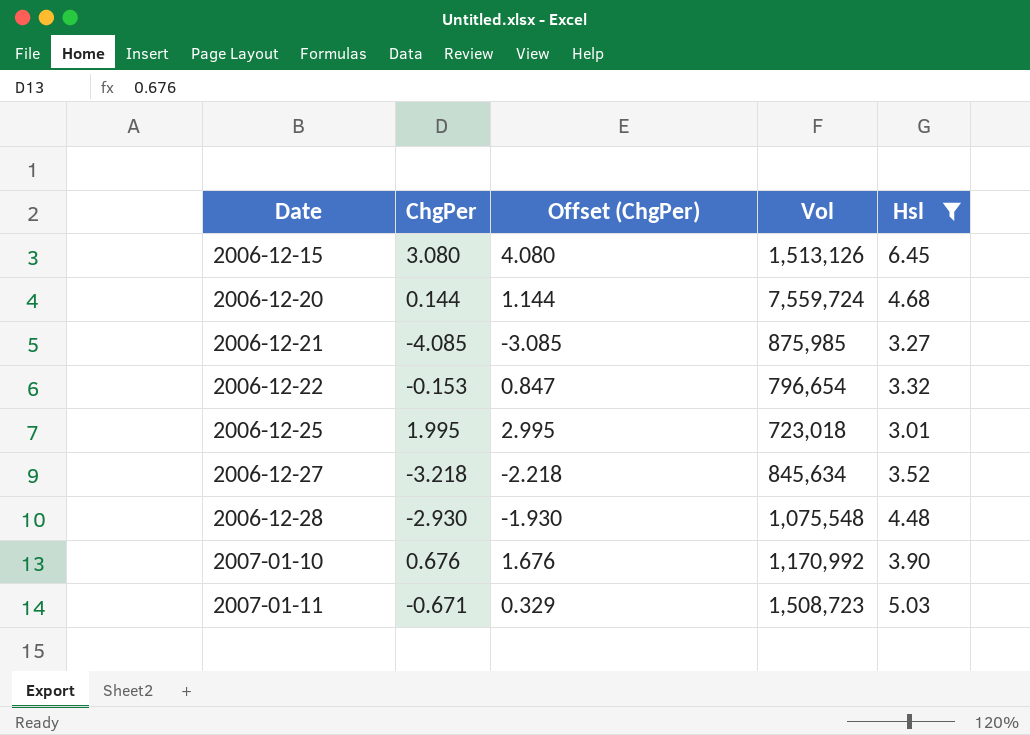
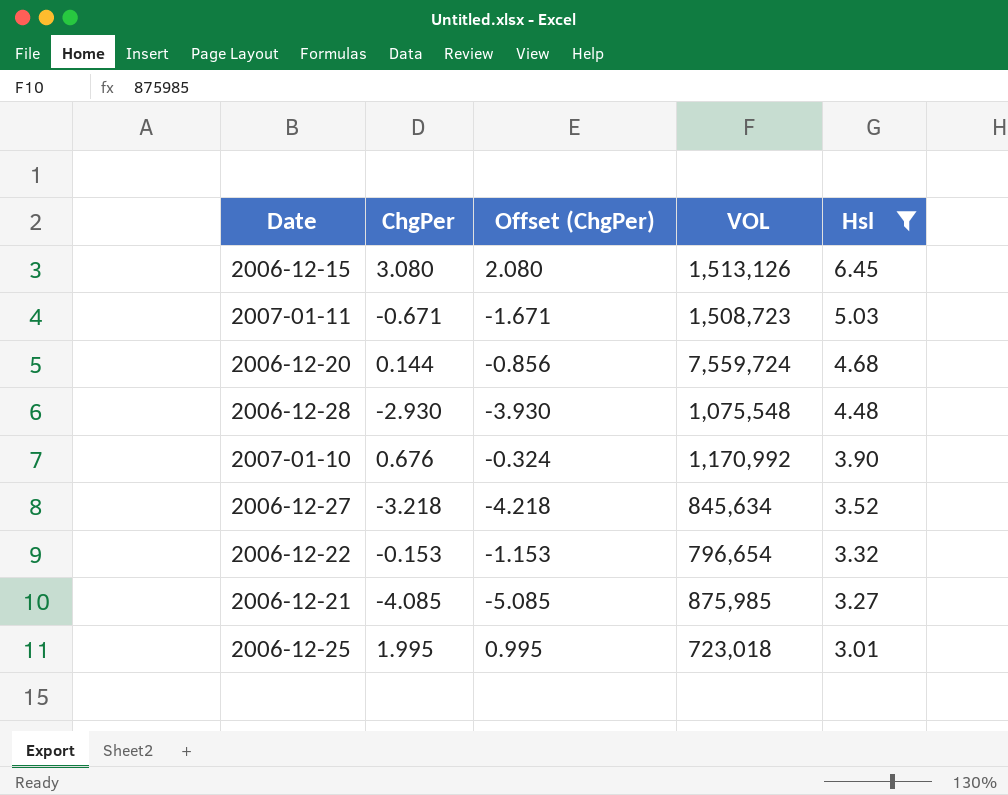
row order: Date ascending -> Hsl descending
column Offset (ChgPer) | formula: [ChgPer] + 1 -> [ChgPer] - 1
column name: Vol -> VOL

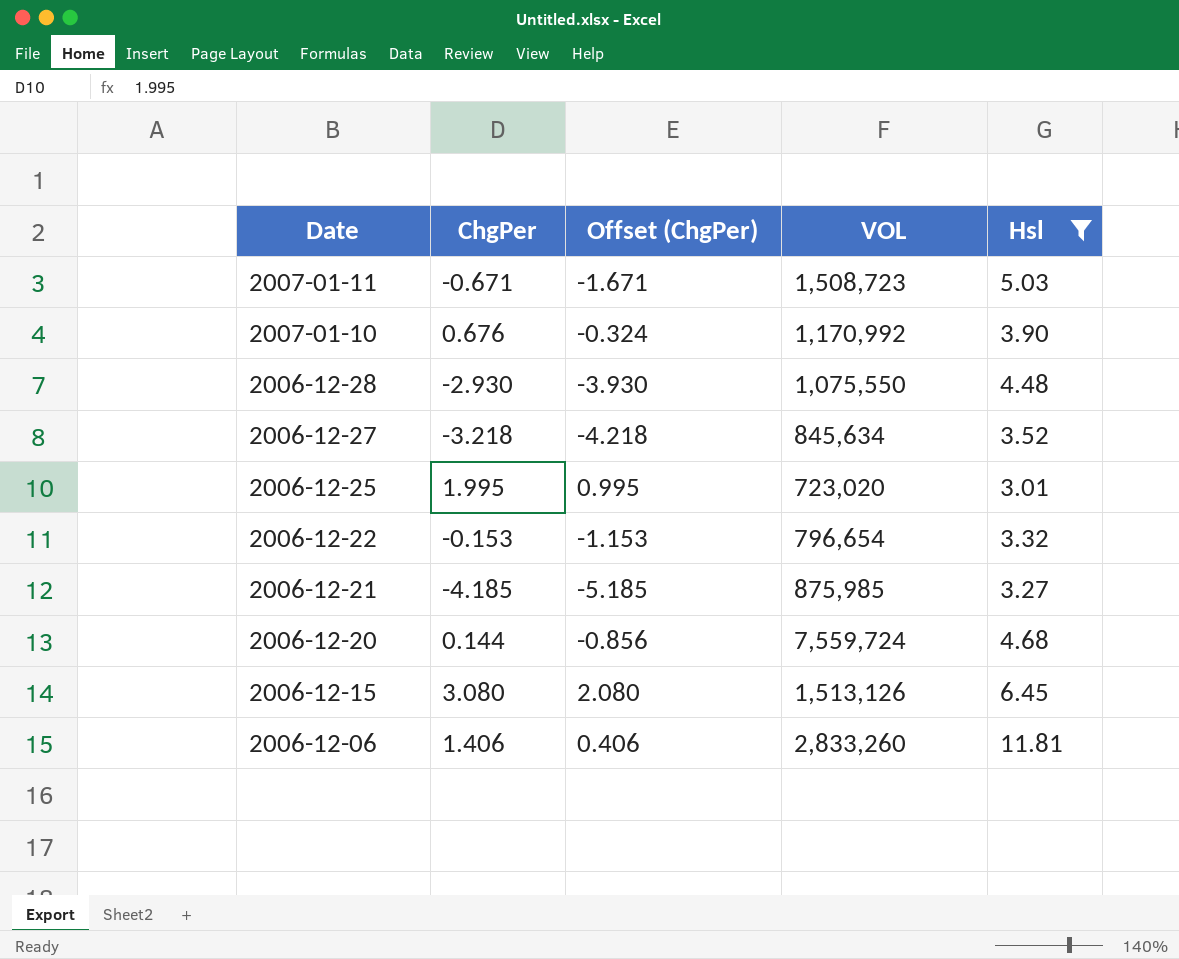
row order: Hsl descending -> Date descending
2006-12-28 | VOL: 1,075,548 -> 1,075,550
2006-12-25 | VOL: 723,018 -> 723,020
2006-12-21 | ChgPer: -4.085 -> -4.185
2006-12-21 | Offset (ChgPer): -5.085 -> -5.185
row 2006-12-06: none -> 1.406 | 0.406 | 2,833,260 | 11.81

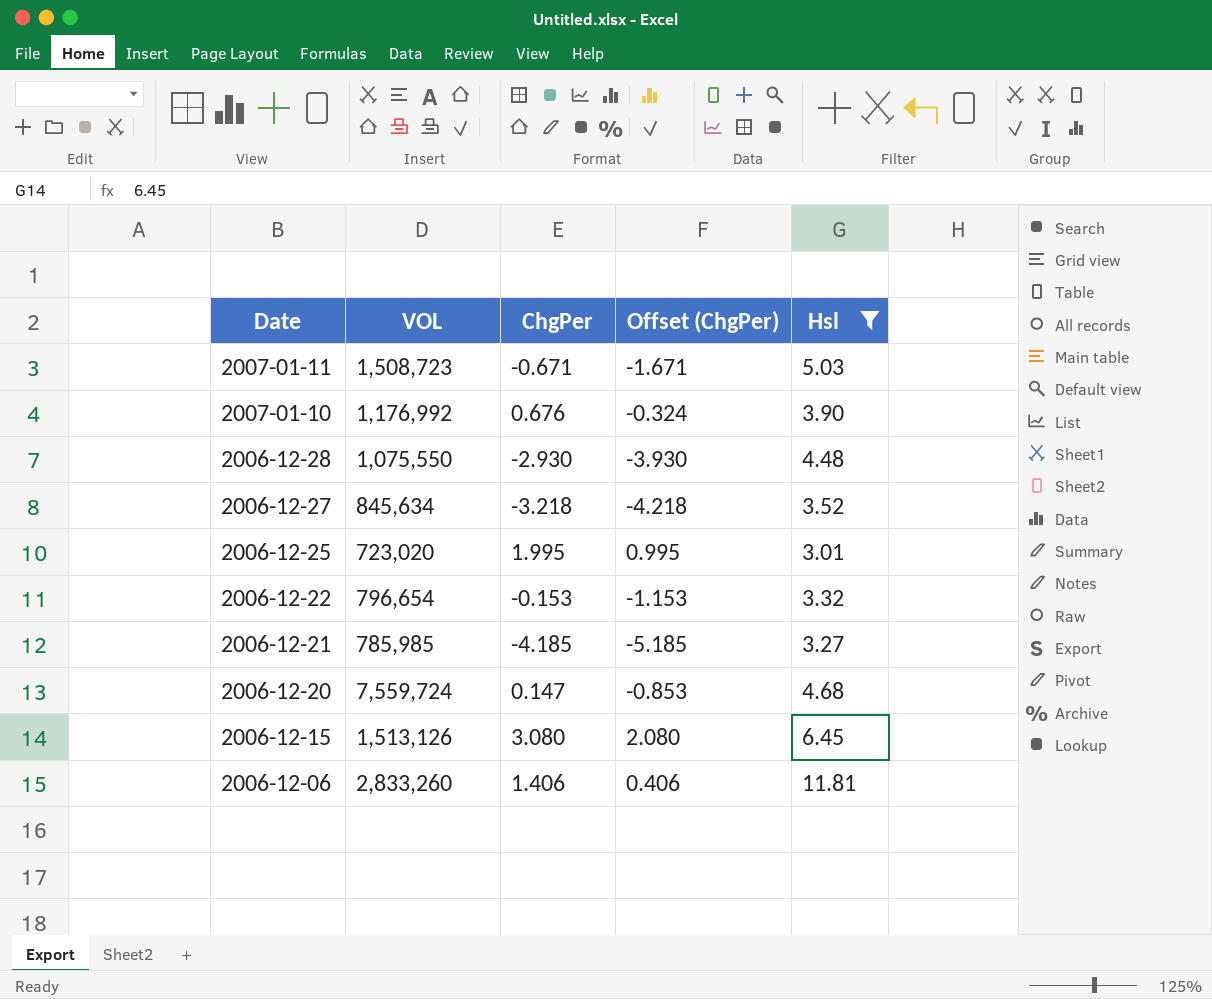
column VOL | position: 4 -> 2
2007-01-10 | VOL: 1,170,992 -> 1,176,992
2006-12-21 | VOL: 875,985 -> 785,985
2006-12-20 | ChgPer: 0.144 -> 0.147
2006-12-20 | Offset (ChgPer): -0.856 -> -0.853

